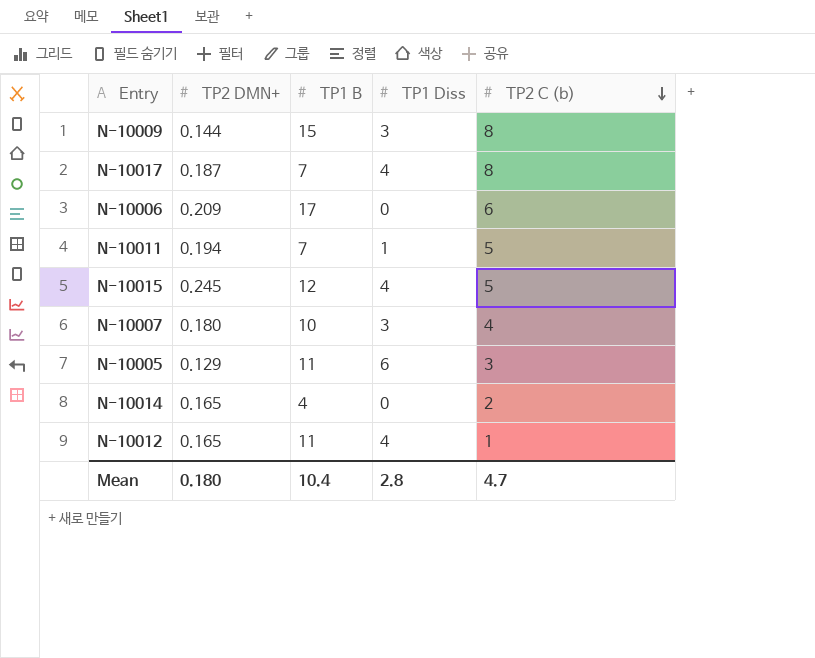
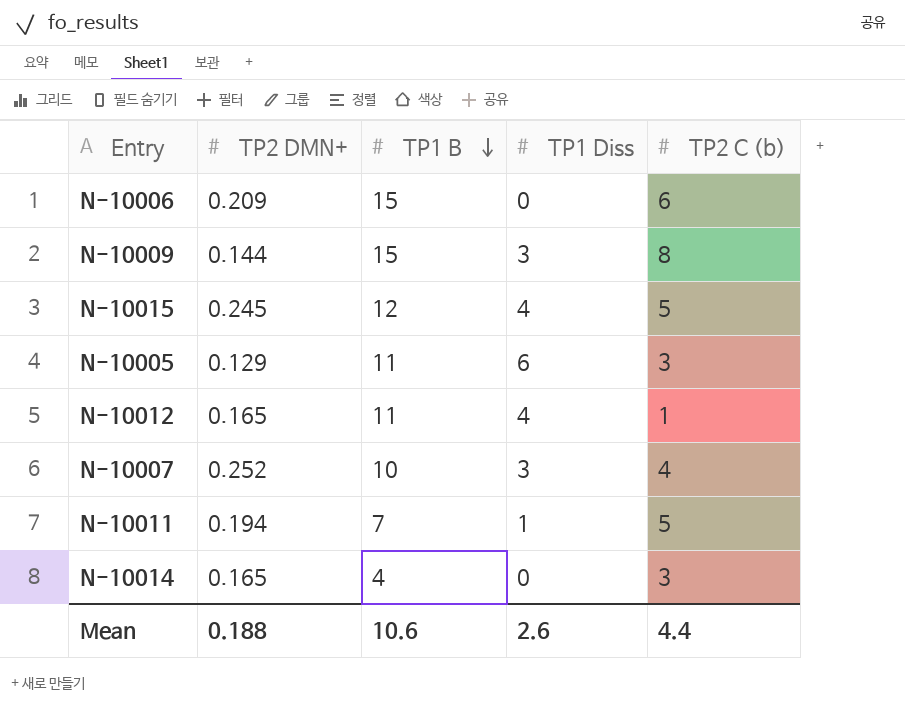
row order: TP2 C (b) descending -> TP1 B descending
row N-10017: 0.187 | 7 | 4 | 8 -> none
N-10006 | TP1 B: 17 -> 15
N-10007 | TP2 DMN+: 0.180 -> 0.252
N-10014 | TP2 C (b): 2 -> 3
Mean | TP2 DMN+: 0.180 -> 0.188
Mean | TP1 B: 10.4 -> 10.6
Mean | TP1 Diss: 2.8 -> 2.6
Mean | TP2 C (b): 4.7 -> 4.4

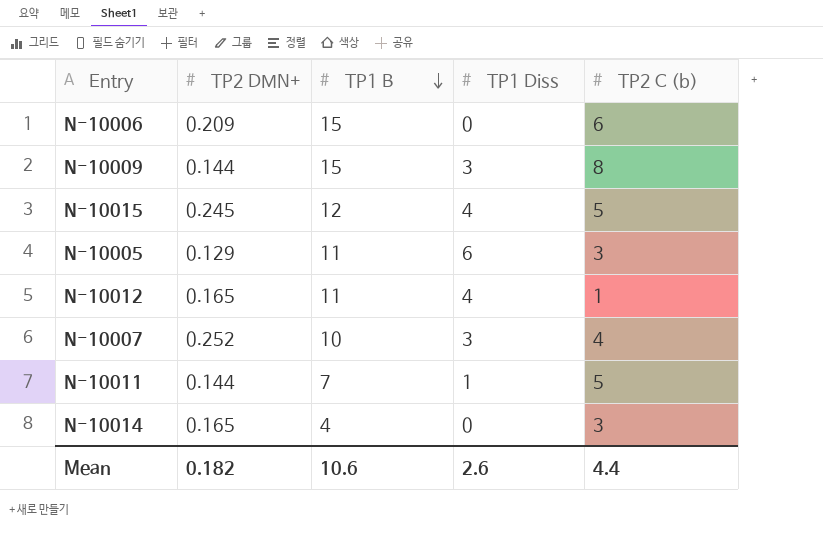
N-10011 | TP2 DMN+: 0.194 -> 0.144
Mean | TP2 DMN+: 0.188 -> 0.182

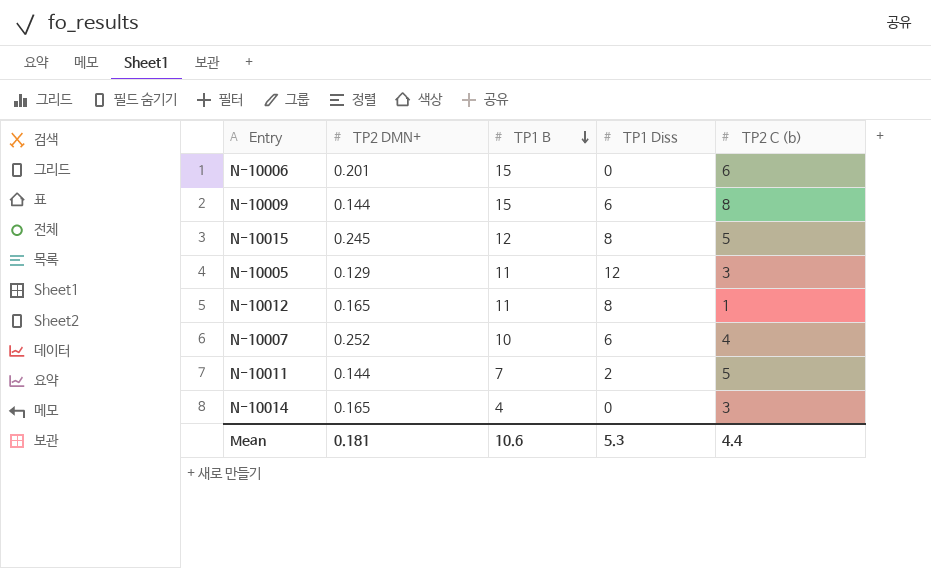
N-10006 | TP2 DMN+: 0.209 -> 0.201
N-10009 | TP1 Diss: 3 -> 6
N-10015 | TP1 Diss: 4 -> 8
N-10005 | TP1 Diss: 6 -> 12
N-10012 | TP1 Diss: 4 -> 8
N-10007 | TP1 Diss: 3 -> 6
N-10011 | TP1 Diss: 1 -> 2
Mean | TP2 DMN+: 0.182 -> 0.181
Mean | TP1 Diss: 2.6 -> 5.3

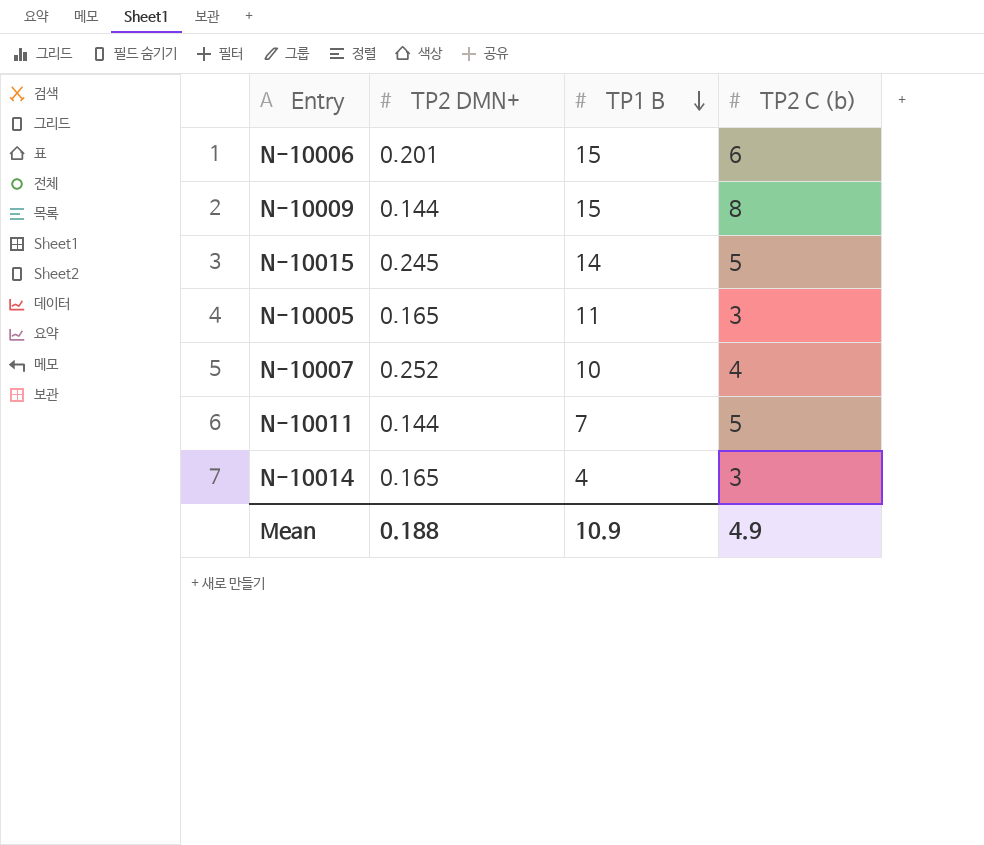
column TP1 Diss | position: 4 -> none
row N-10012: 0.165 | 11 | 8 | 1 -> none
N-10015 | TP1 B: 12 -> 14
N-10005 | TP2 DMN+: 0.129 -> 0.165
Mean | TP2 DMN+: 0.181 -> 0.188
Mean | TP1 B: 10.6 -> 10.9
Mean | TP2 C (b): 4.4 -> 4.9

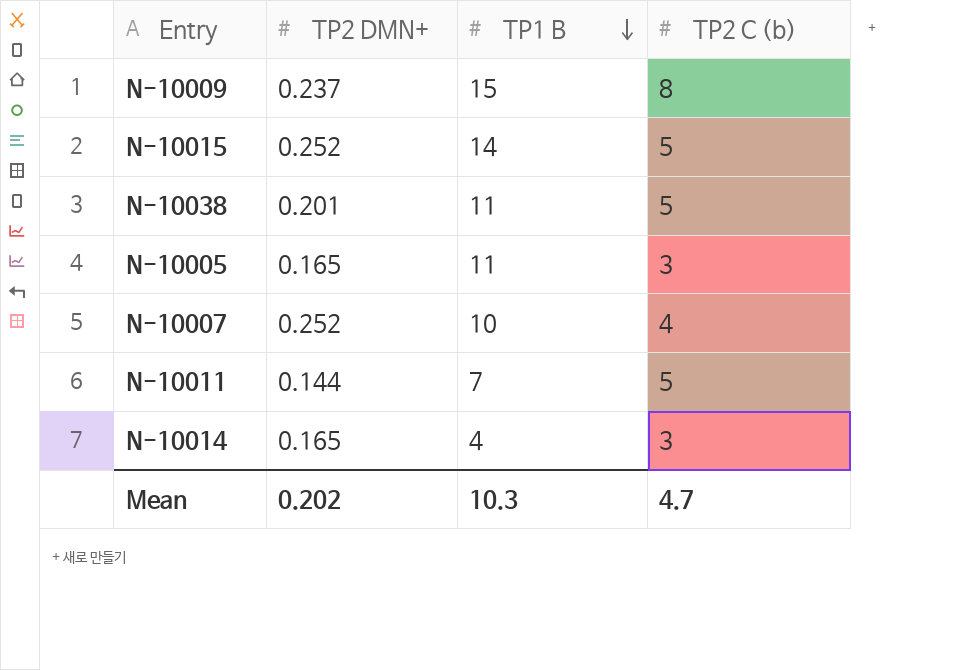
row N-10006: 0.201 | 15 | 6 -> none
N-10009 | TP2 DMN+: 0.144 -> 0.237
N-10015 | TP2 DMN+: 0.245 -> 0.252
row N-10038: none -> 0.201 | 11 | 5
Mean | TP2 DMN+: 0.188 -> 0.202
Mean | TP1 B: 10.9 -> 10.3
Mean | TP2 C (b): 4.9 -> 4.7

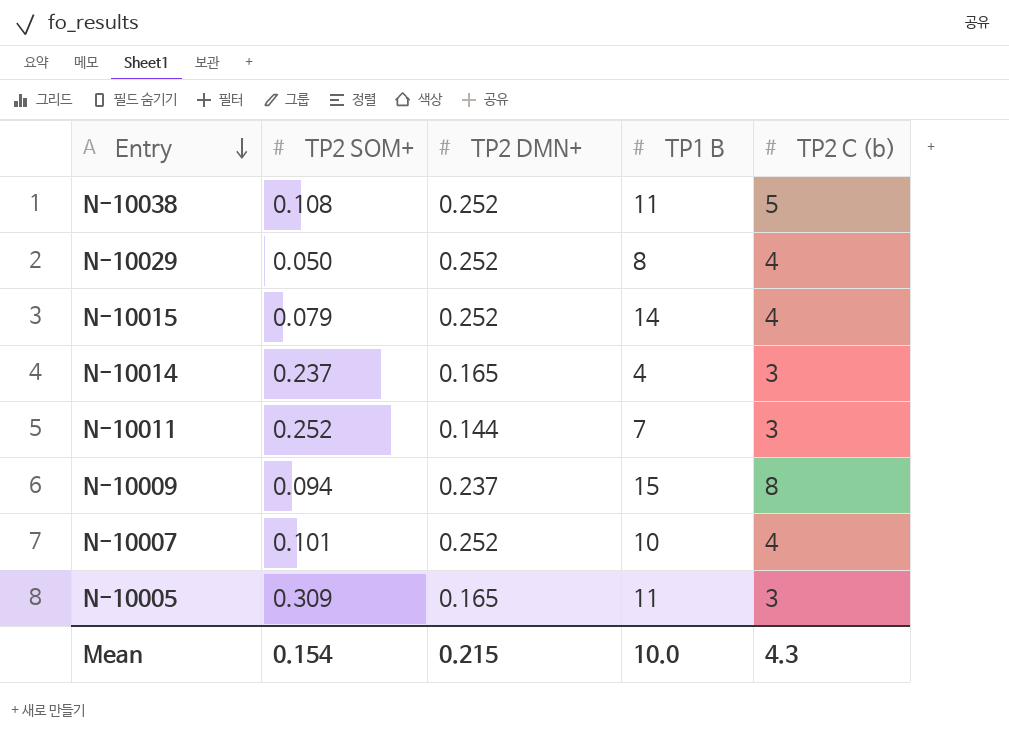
row order: TP1 B descending -> Entry descending
column TP2 SOM+ | position: none -> 2
N-10038 | TP2 DMN+: 0.201 -> 0.252
row N-10029: none -> 0.050 | 0.252 | 8 | 4
N-10015 | TP2 C (b): 5 -> 4
N-10011 | TP2 C (b): 5 -> 3
Mean | TP2 DMN+: 0.202 -> 0.215
Mean | TP1 B: 10.3 -> 10.0
Mean | TP2 C (b): 4.7 -> 4.3

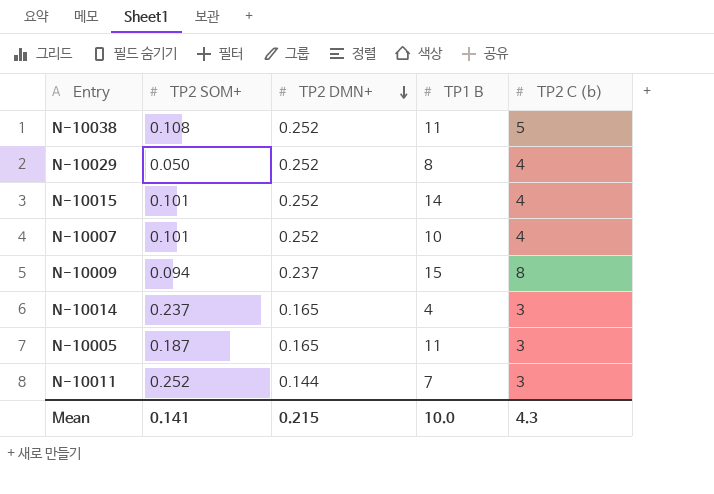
row order: Entry descending -> TP2 DMN+ descending
N-10015 | TP2 SOM+: 0.079 -> 0.101
N-10005 | TP2 SOM+: 0.309 -> 0.187
Mean | TP2 SOM+: 0.154 -> 0.141

